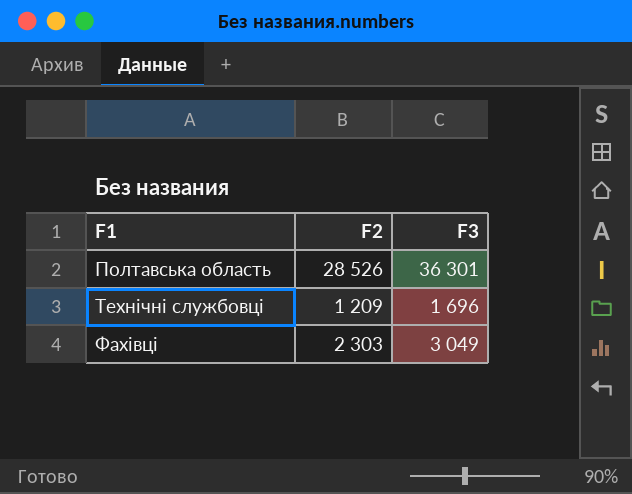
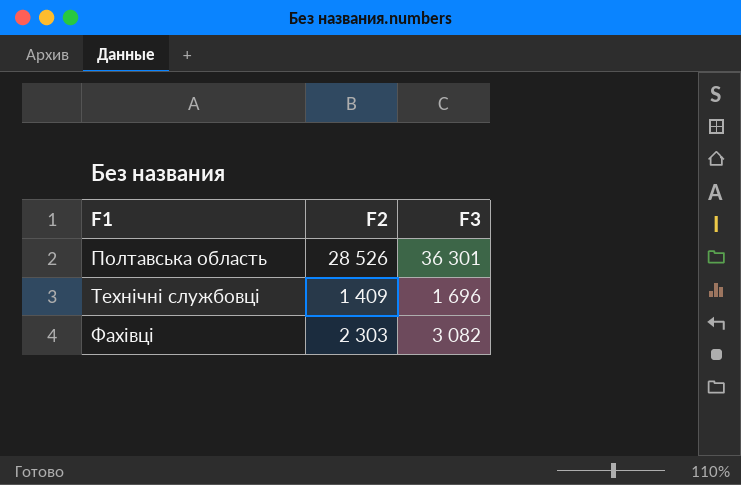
Технічні службовці | F2: 1 209 -> 1 409
Фахівці | F3: 3 049 -> 3 082

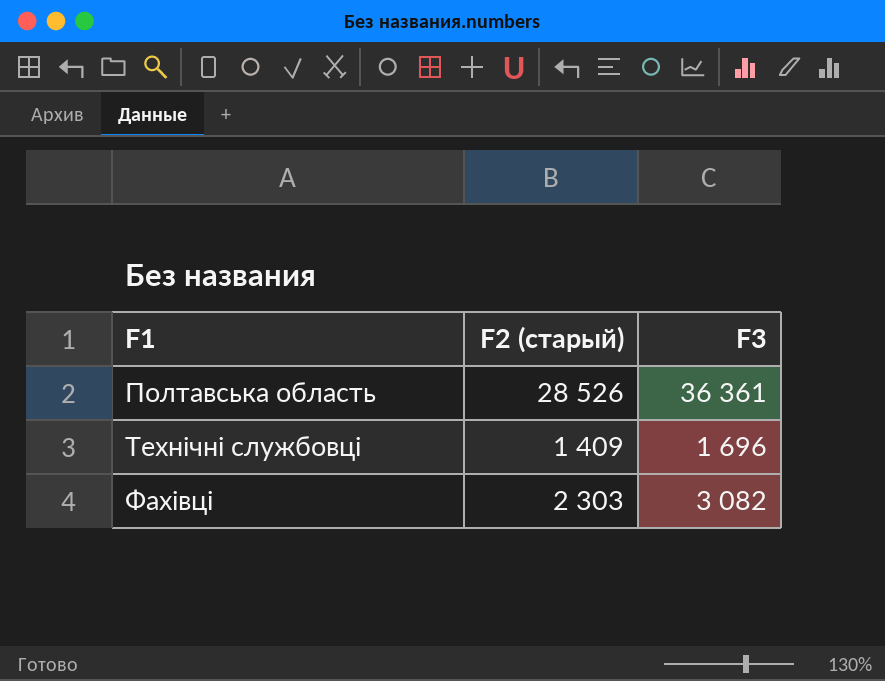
column name: F2 -> F2 (старый)
Полтавська область | F3: 36 301 -> 36 361

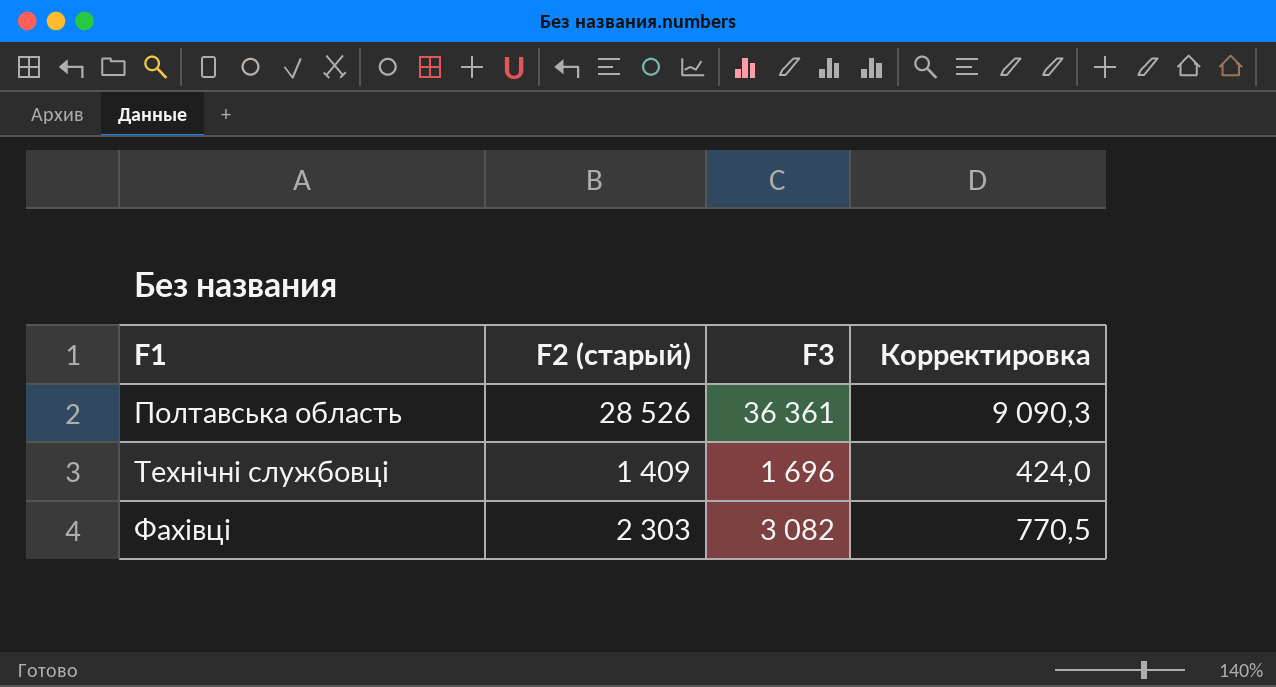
column Корректировка | formula: none -> [F3] * 0,25

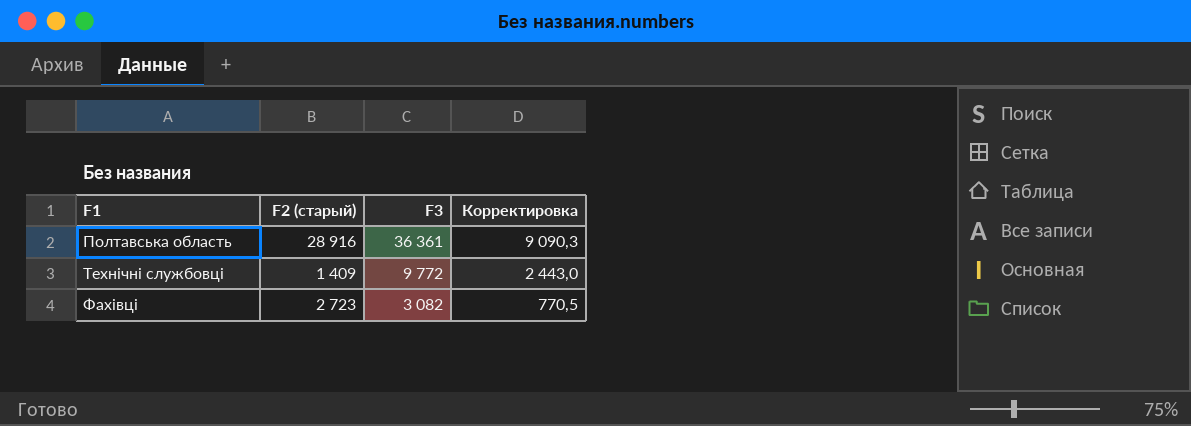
Полтавська область | F2 (старый): 28 526 -> 28 916
Технічні службовці | F3: 1 696 -> 9 772
Технічні службовці | Корректировка: 424,0 -> 2 443,0
Фахівці | F2 (старый): 2 303 -> 2 723

